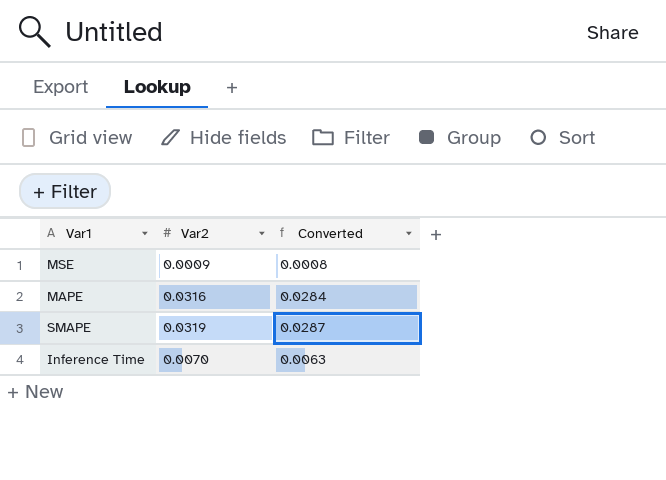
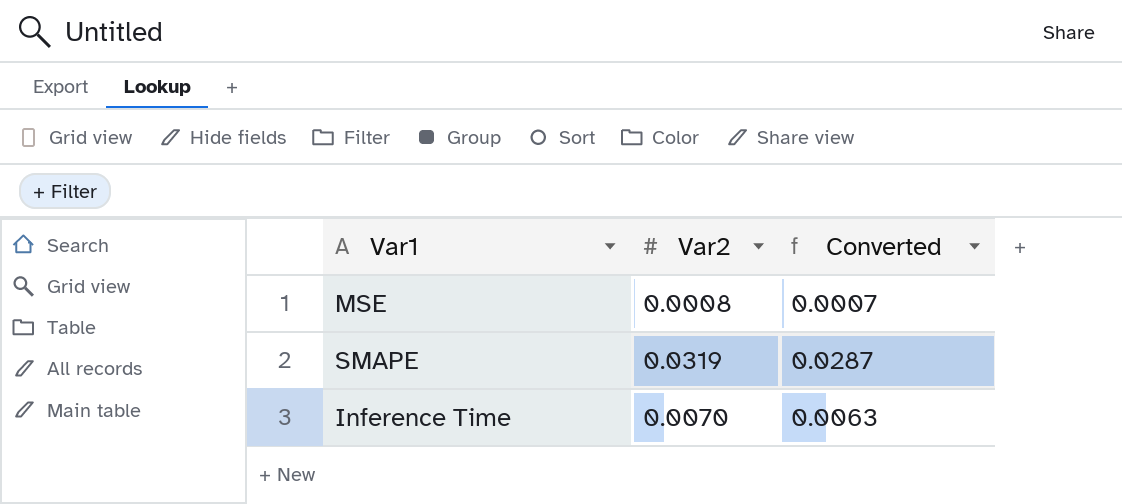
row MAPE: 0.0316 | 0.0284 -> none
MSE | Var2: 0.0009 -> 0.0008
MSE | Converted: 0.0008 -> 0.0007

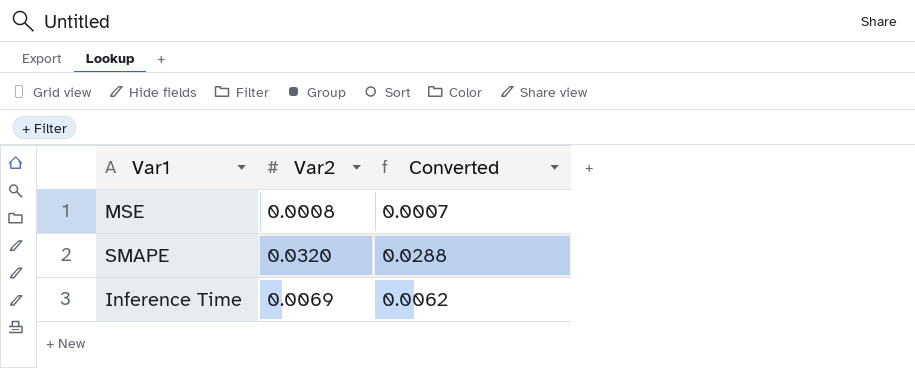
SMAPE | Var2: 0.0319 -> 0.0320
SMAPE | Converted: 0.0287 -> 0.0288
Inference Time | Var2: 0.0070 -> 0.0069
Inference Time | Converted: 0.0063 -> 0.0062

